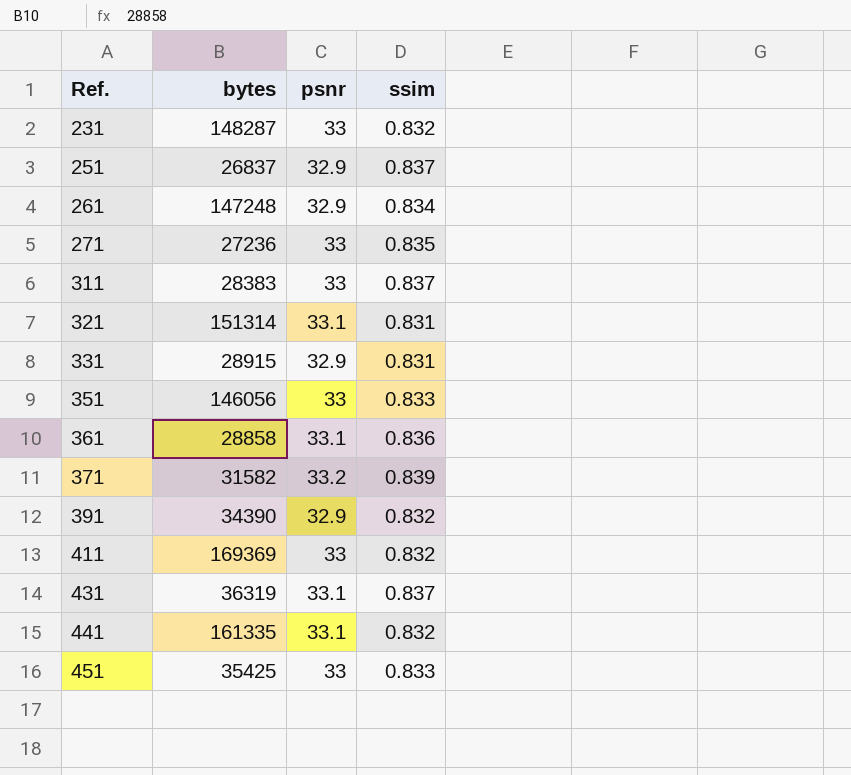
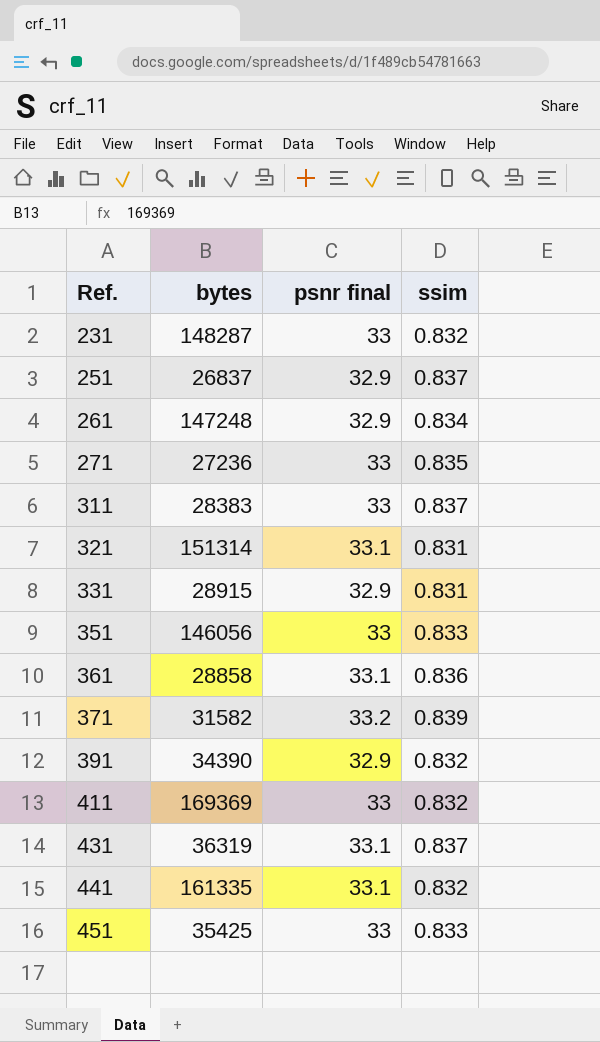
column name: psnr -> psnr final

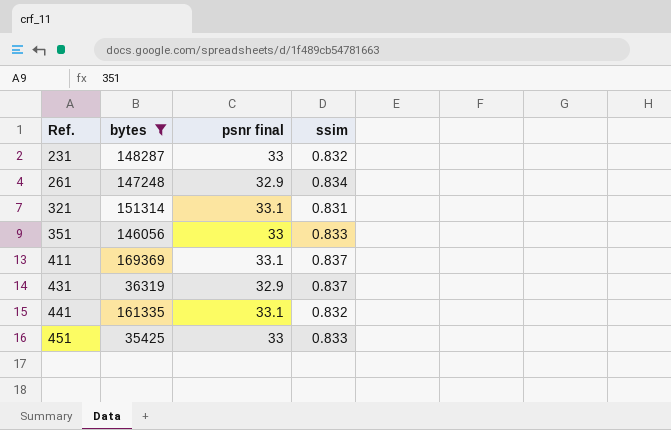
filter: none -> bytes >= 35425
411 | psnr final: 33 -> 33.1
411 | ssim: 0.832 -> 0.837
431 | psnr final: 33.1 -> 32.9

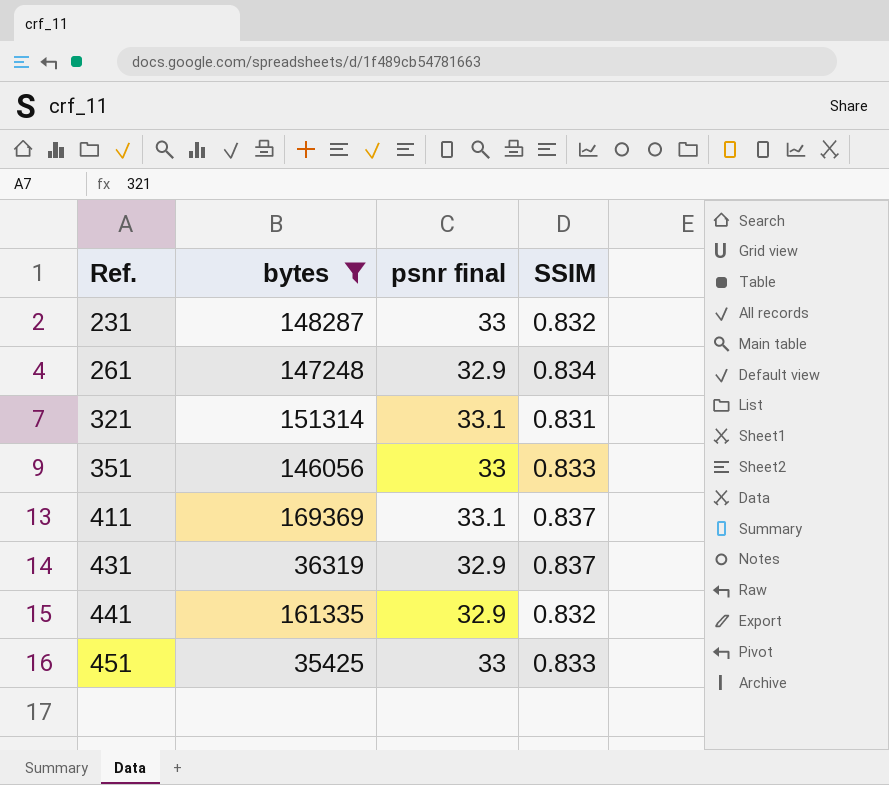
column name: ssim -> SSIM
441 | psnr final: 33.1 -> 32.9

